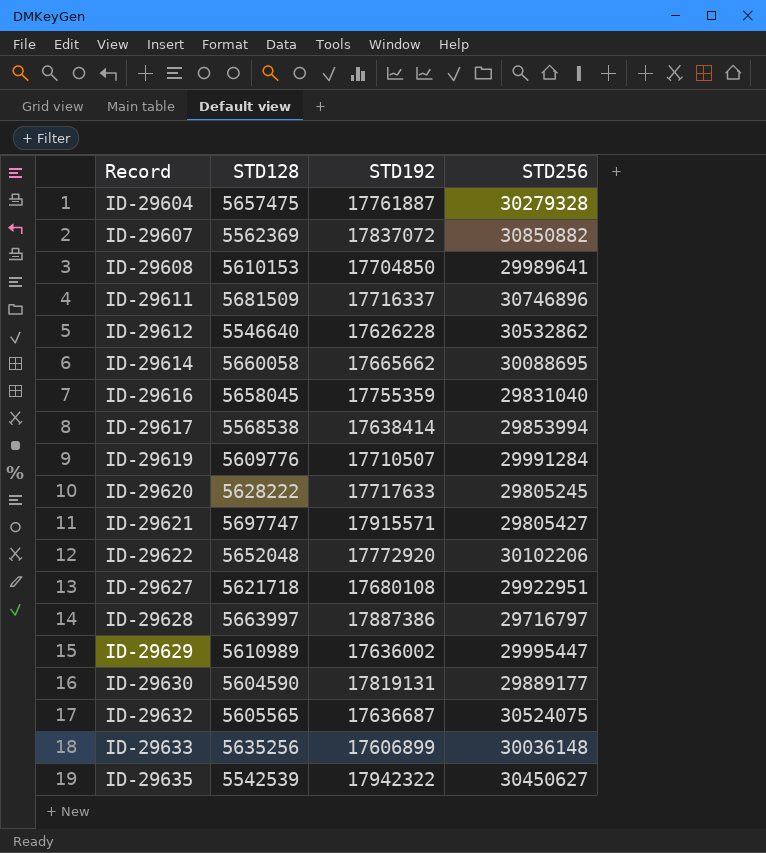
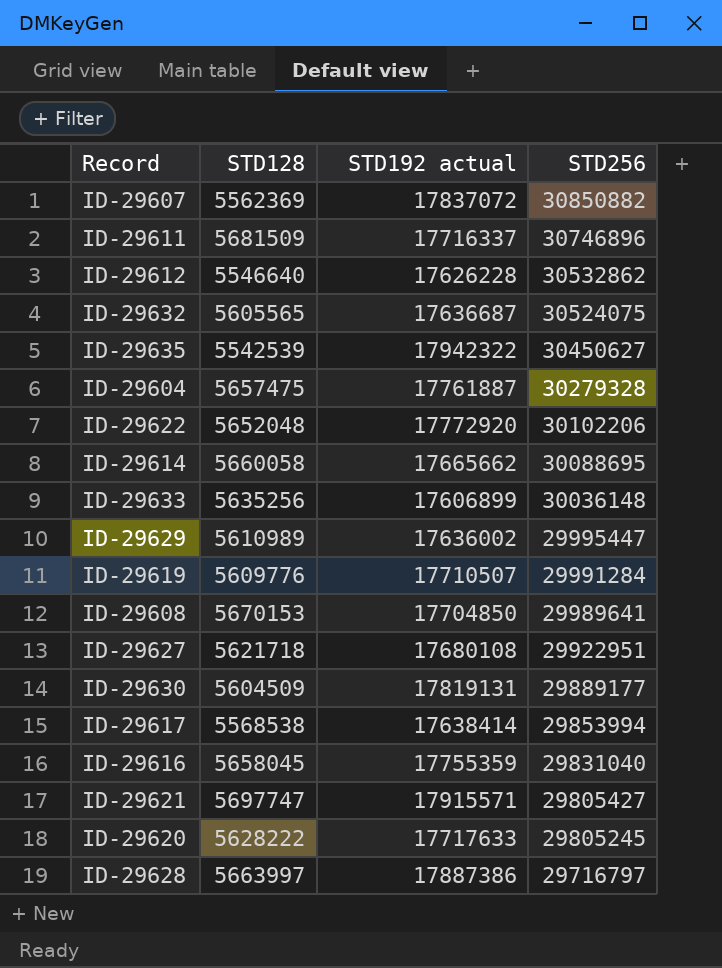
row order: Record ascending -> STD256 descending
column name: STD192 -> STD192 actual
ID-29608 | STD128: 5610153 -> 5670153
ID-29630 | STD128: 5604590 -> 5604509

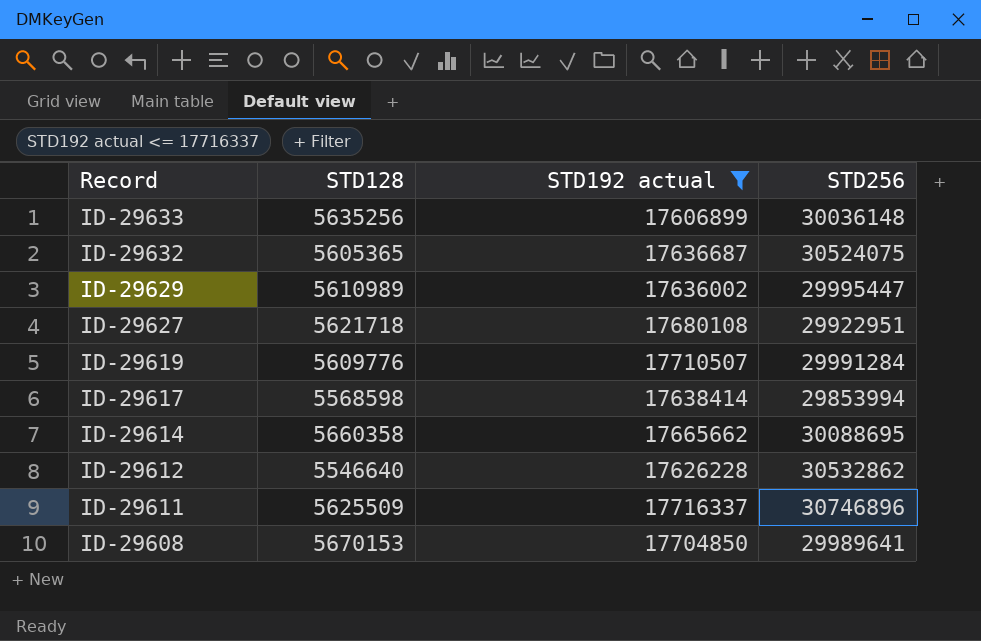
filter: none -> STD192 actual <= 17716337
row order: STD256 descending -> Record descending
ID-29632 | STD128: 5605565 -> 5605365
ID-29617 | STD128: 5568538 -> 5568598
ID-29614 | STD128: 5660058 -> 5660358
ID-29611 | STD128: 5681509 -> 5625509

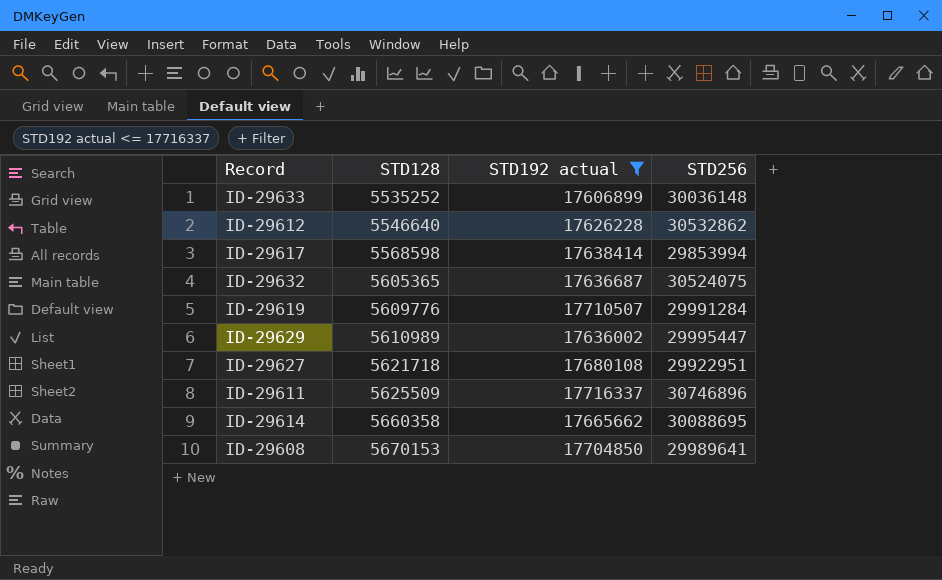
row order: Record descending -> STD128 ascending
ID-29633 | STD128: 5635256 -> 5535252

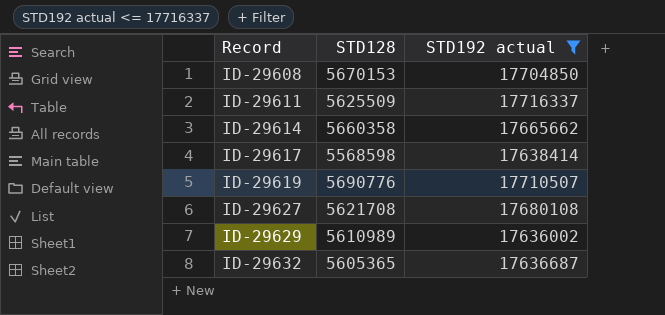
row order: STD128 ascending -> Record ascending
column STD256 | position: 4 -> none
row ID-29633: 5535252 | 17606899 | 30036148 -> none
row ID-29612: 5546640 | 17626228 | 30532862 -> none
ID-29619 | STD128: 5609776 -> 5690776
ID-29627 | STD128: 5621718 -> 5621708

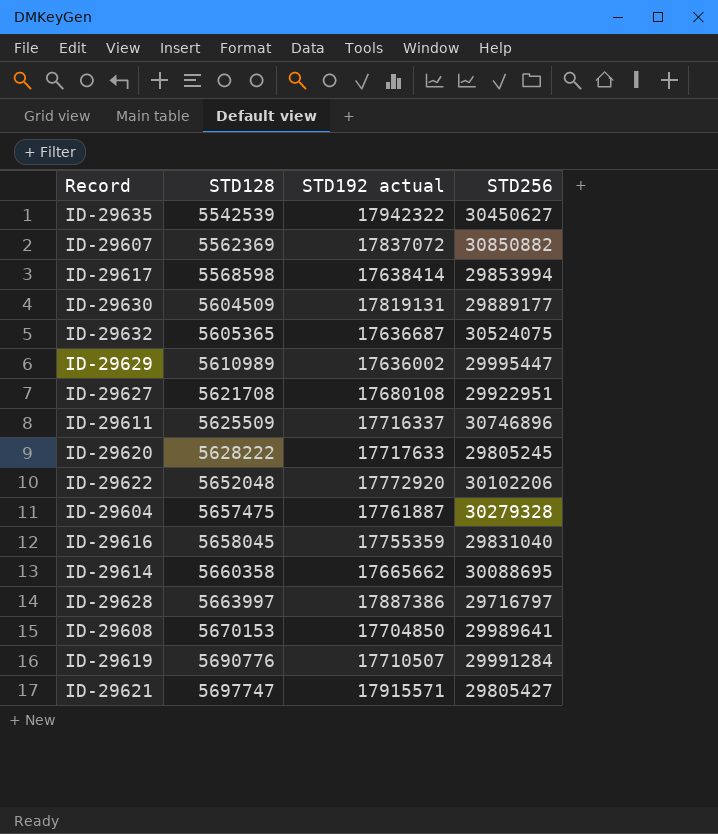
filter: STD192 actual <= 17716337 -> none
row order: Record ascending -> STD128 ascending
column STD256 | position: none -> 4

